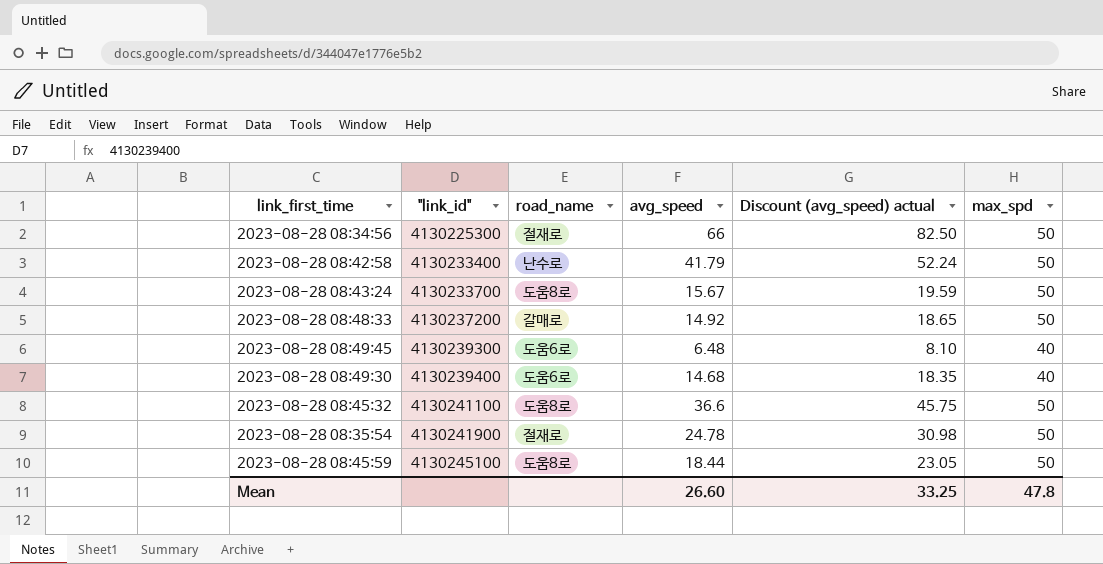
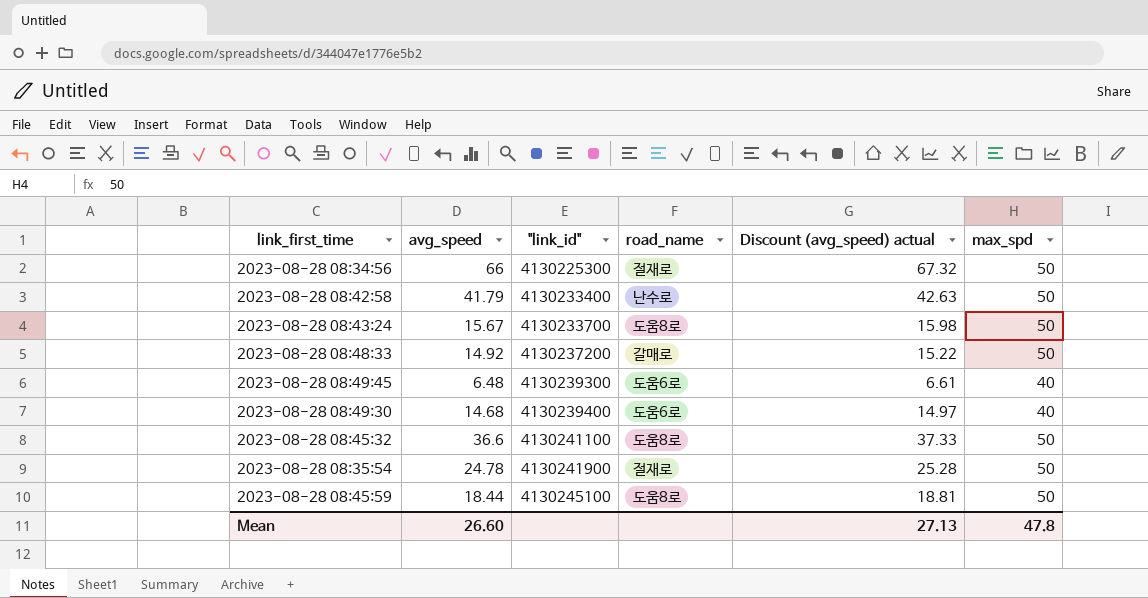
column avg_speed | position: 4 -> 2
column Discount (avg_speed) actual | formula: [avg_speed] * 1.25 -> [avg_speed] * 1.02
Mean | Discount (avg_speed) actual: 33.25 -> 27.13

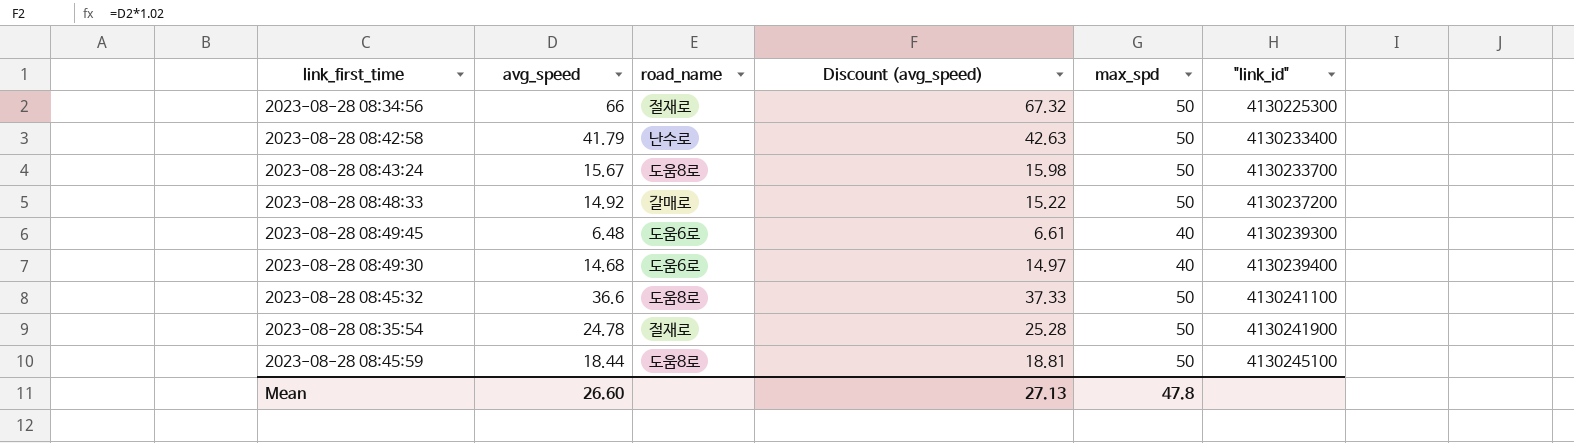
column name: Discount (avg_speed) actual -> Discount (avg_speed)
column "link_id" | position: 3 -> 6

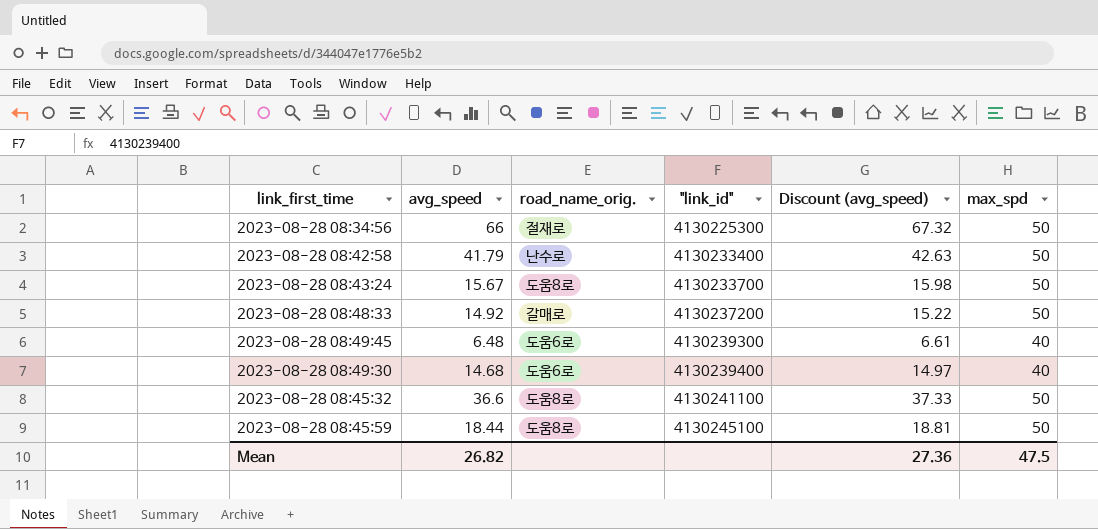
column name: road_name -> road_name_orig.
column "link_id" | position: 6 -> 4
row 2023-08-28 08:35:54: 24.78 | 절재로 | 25.28 | 50 | 4130241900 -> none
Mean | avg_speed: 26.60 -> 26.82
Mean | Discount (avg_speed): 27.13 -> 27.36
Mean | max_spd: 47.8 -> 47.5

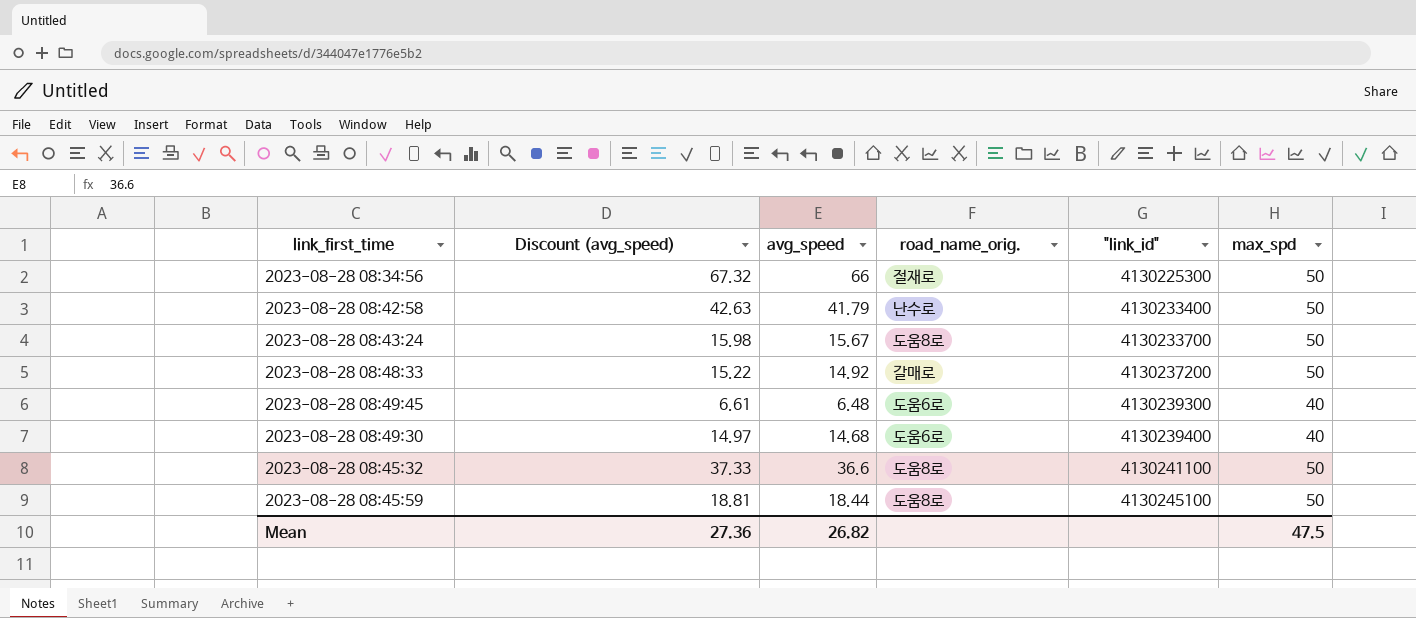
column Discount (avg_speed) | position: 5 -> 2

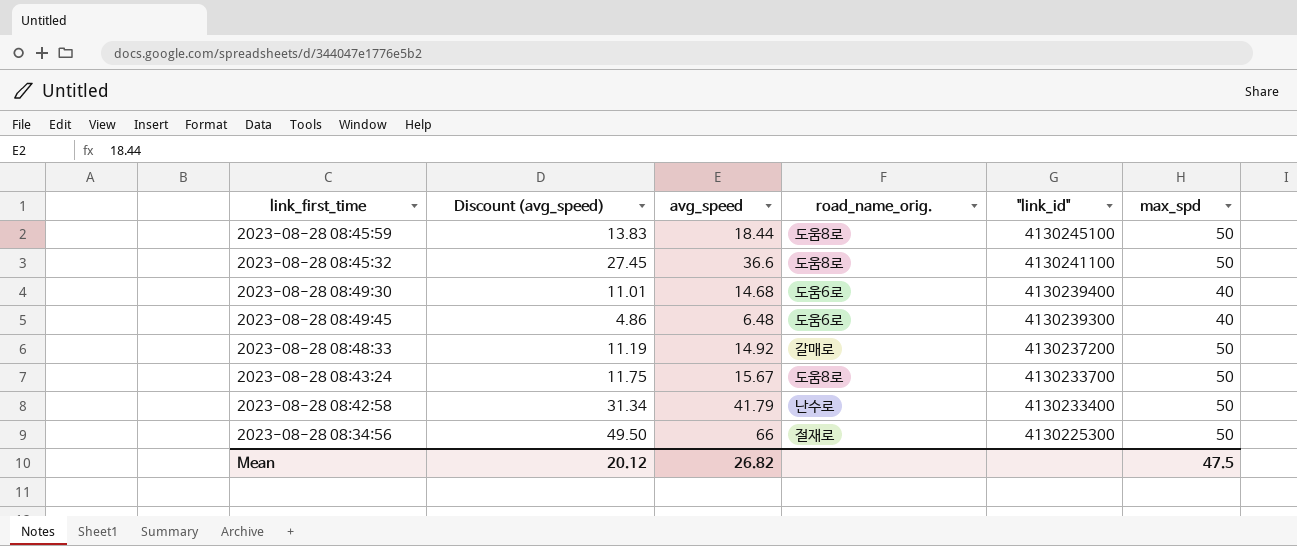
row order: "link_id" ascending -> "link_id" descending
column Discount (avg_speed) | formula: [avg_speed] * 1.02 -> [avg_speed] * 0.75
Mean | Discount (avg_speed): 27.36 -> 20.12

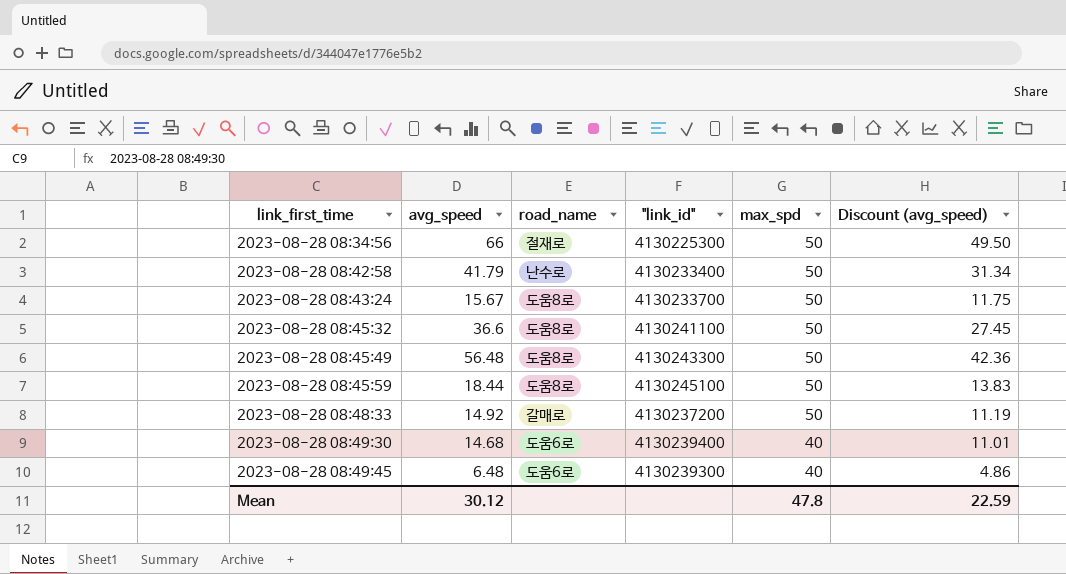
row order: "link_id" descending -> link_first_time ascending
column name: road_name_orig. -> road_name
column Discount (avg_speed) | position: 2 -> 6
row 2023-08-28 08:45:49: none -> 56.48 | 도움8로 | 4130243300 | 50 | 42.36
Mean | avg_speed: 26.82 -> 30.12
Mean | max_spd: 47.5 -> 47.8
Mean | Discount (avg_speed): 20.12 -> 22.59

